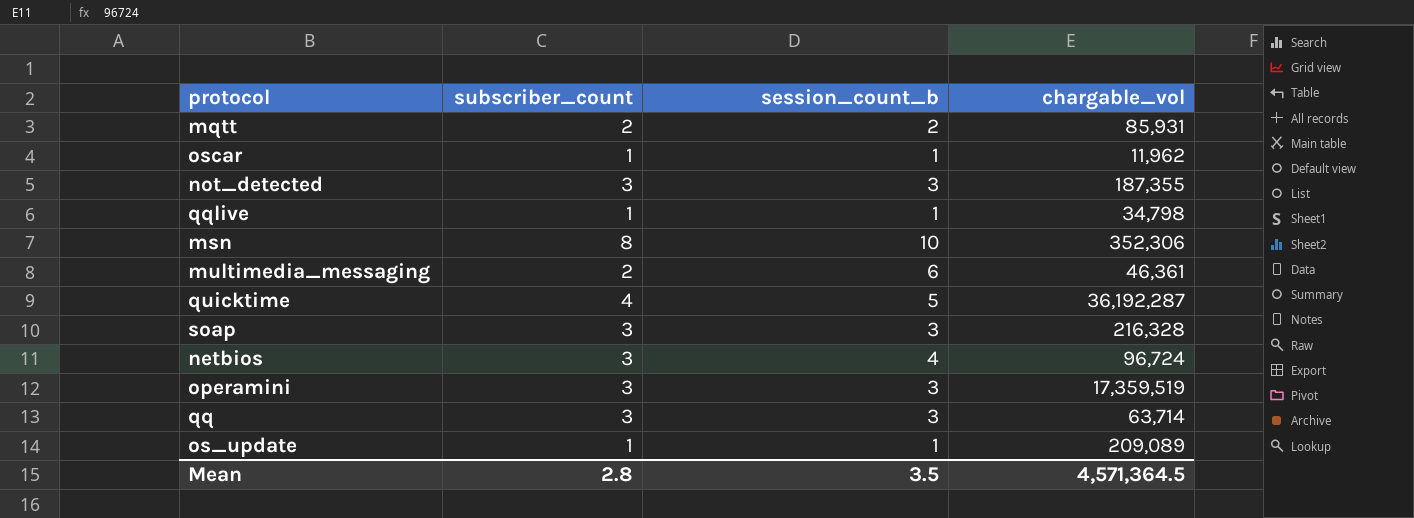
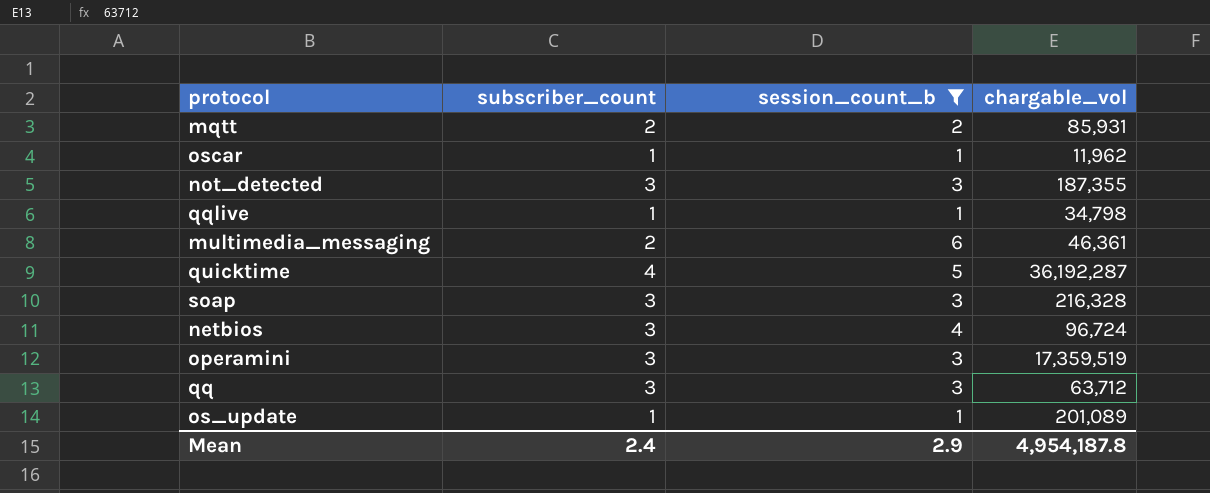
filter: none -> session_count_b != 10
qq | chargable_vol: 63,714 -> 63,712
os_update | chargable_vol: 209,089 -> 201,089
Mean | subscriber_count: 2.8 -> 2.4
Mean | session_count_b: 3.5 -> 2.9
Mean | chargable_vol: 4,571,364.5 -> 4,954,187.8

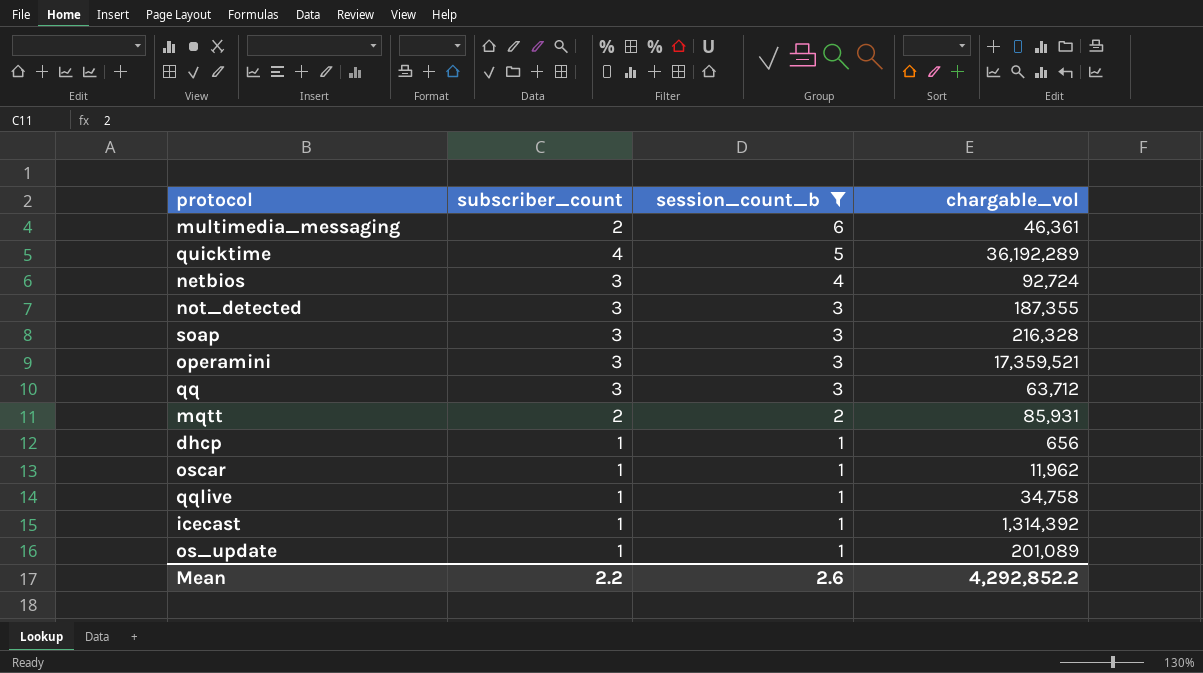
row order: none -> session_count_b descending
quicktime | chargable_vol: 36,192,287 -> 36,192,289
netbios | chargable_vol: 96,724 -> 92,724
operamini | chargable_vol: 17,359,519 -> 17,359,521
row dhcp: none -> 1 | 1 | 656
qqlive | chargable_vol: 34,798 -> 34,758
row icecast: none -> 1 | 1 | 1,314,392
Mean | subscriber_count: 2.4 -> 2.2
Mean | session_count_b: 2.9 -> 2.6
Mean | chargable_vol: 4,954,187.8 -> 4,292,852.2

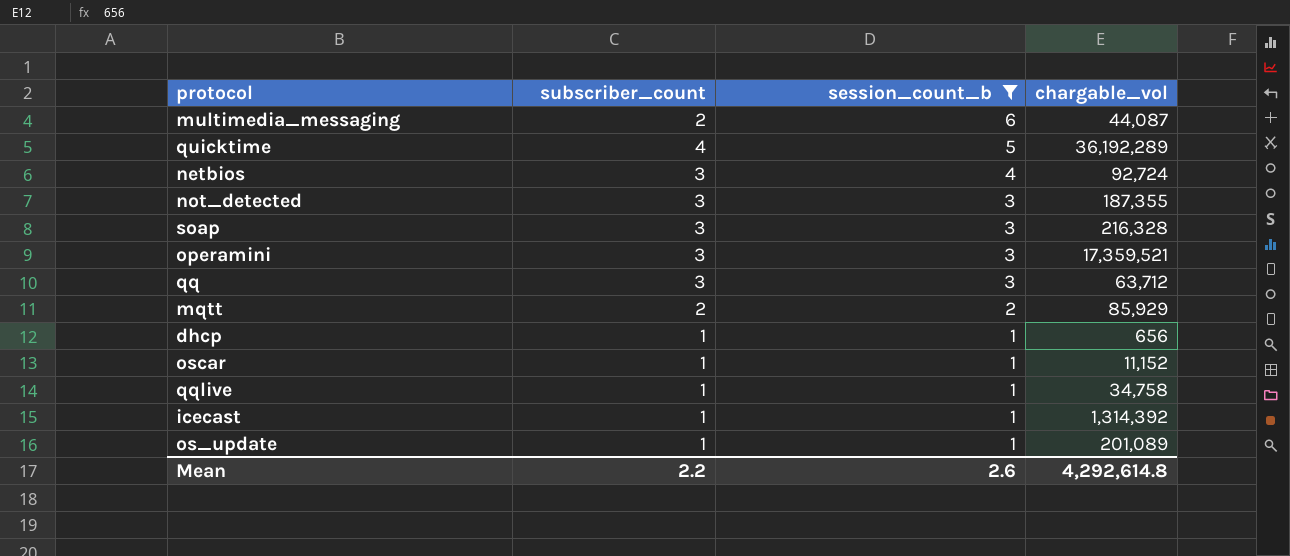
multimedia_messaging | chargable_vol: 46,361 -> 44,087
mqtt | chargable_vol: 85,931 -> 85,929
oscar | chargable_vol: 11,962 -> 11,152
Mean | chargable_vol: 4,292,852.2 -> 4,292,614.8

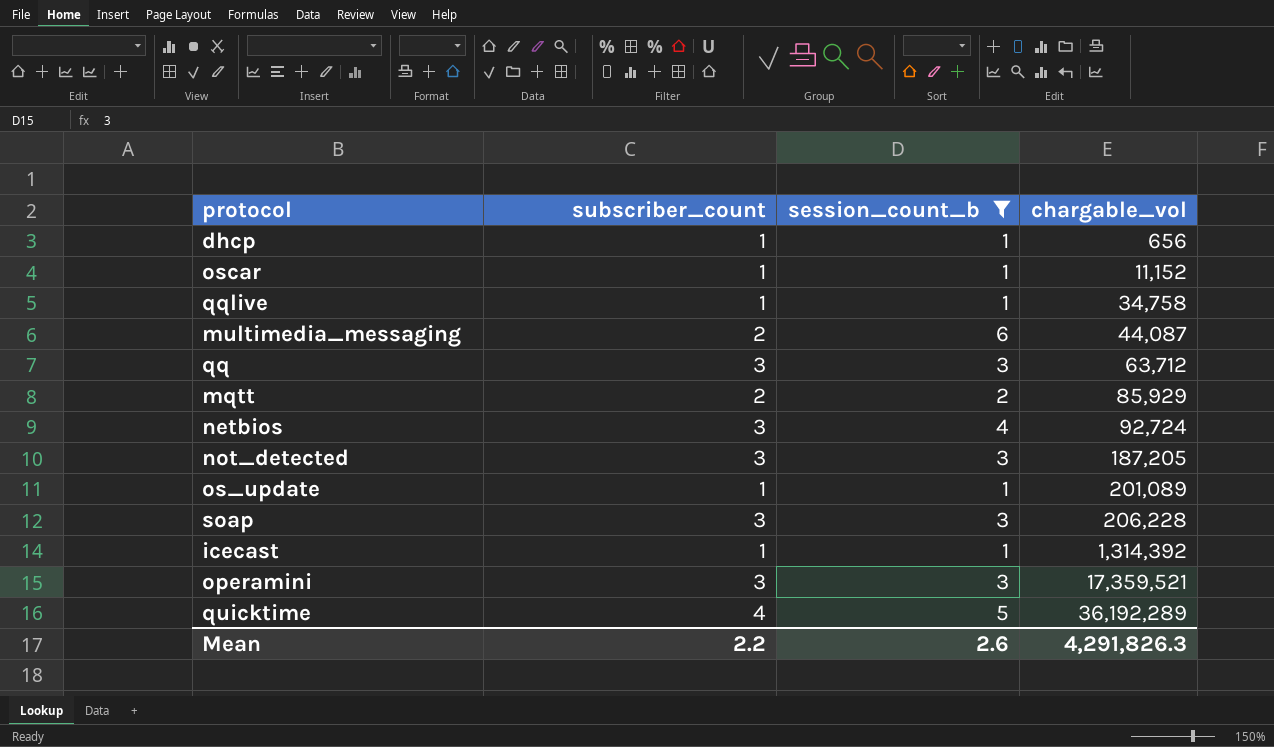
row order: session_count_b descending -> chargable_vol ascending
not_detected | chargable_vol: 187,355 -> 187,205
soap | chargable_vol: 216,328 -> 206,228
Mean | chargable_vol: 4,292,614.8 -> 4,291,826.3

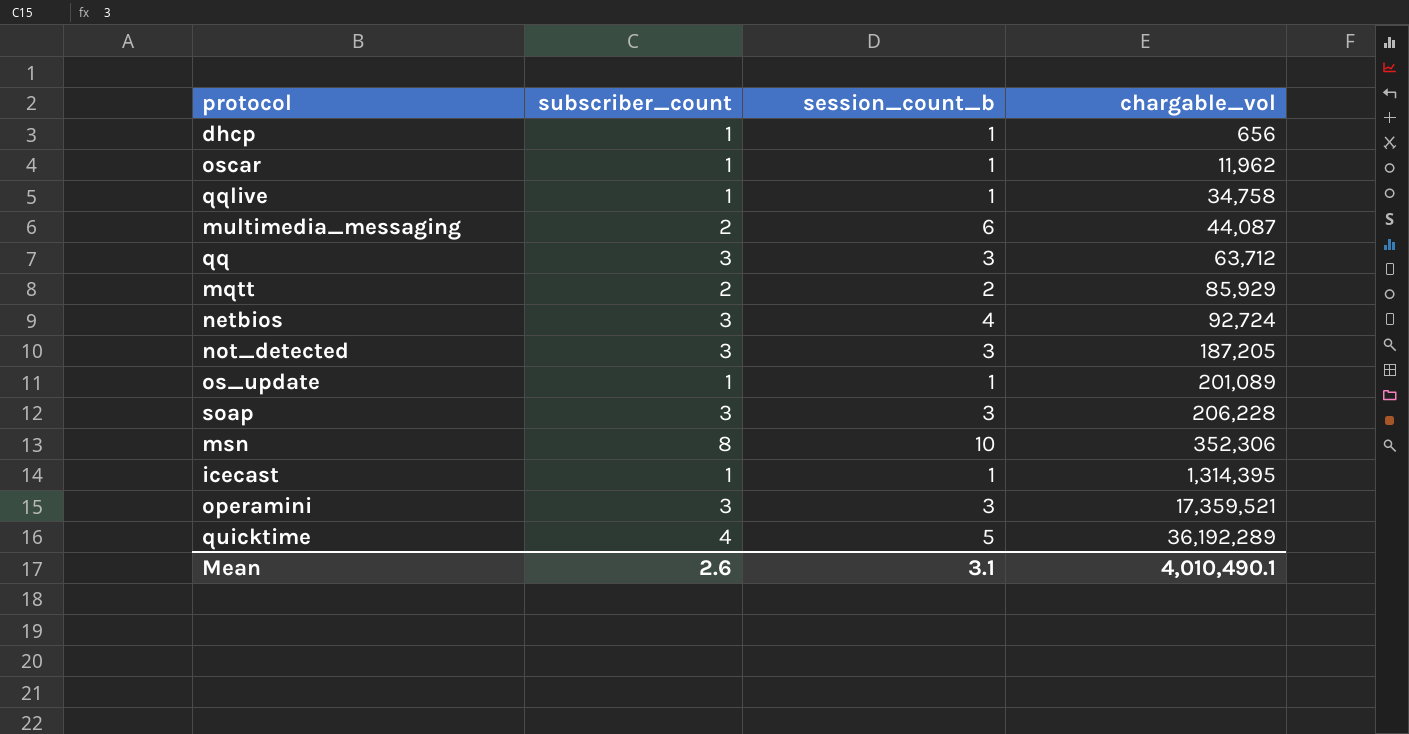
filter: session_count_b != 10 -> none
oscar | chargable_vol: 11,152 -> 11,962
icecast | chargable_vol: 1,314,392 -> 1,314,395
Mean | subscriber_count: 2.2 -> 2.6
Mean | session_count_b: 2.6 -> 3.1
Mean | chargable_vol: 4,291,826.3 -> 4,010,490.1

